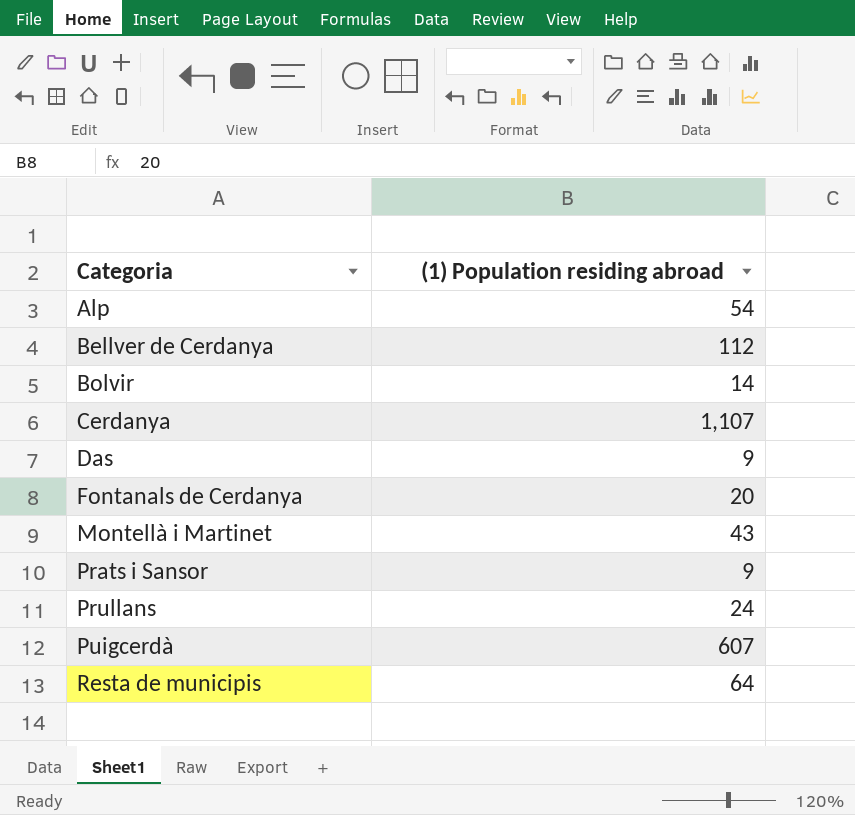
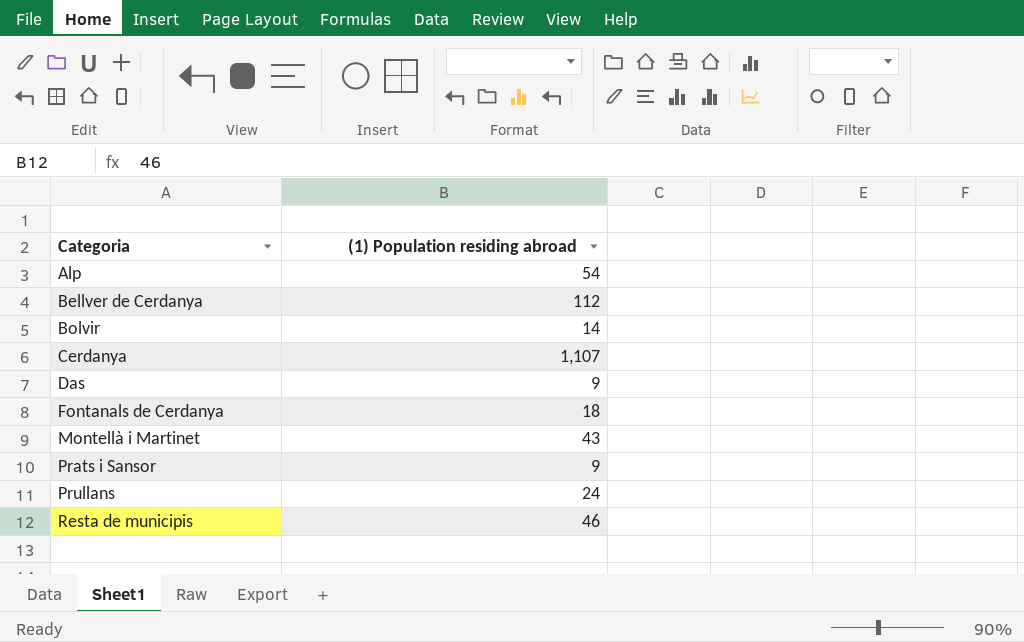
row Puigcerdà: 607 -> none
Fontanals de Cerdanya | (1) Population residing abroad: 20 -> 18
Resta de municipis | (1) Population residing abroad: 64 -> 46

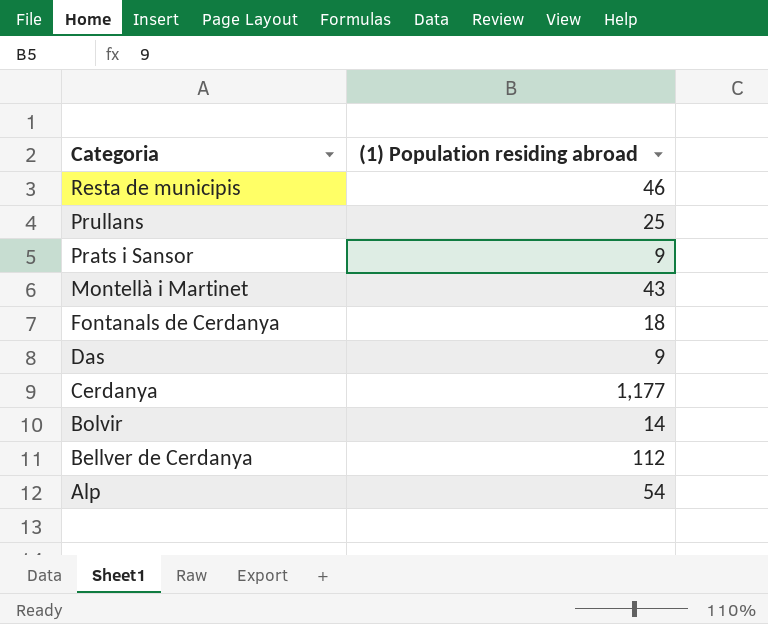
row order: Categoria ascending -> Categoria descending
Prullans | (1) Population residing abroad: 24 -> 25
Cerdanya | (1) Population residing abroad: 1,107 -> 1,177

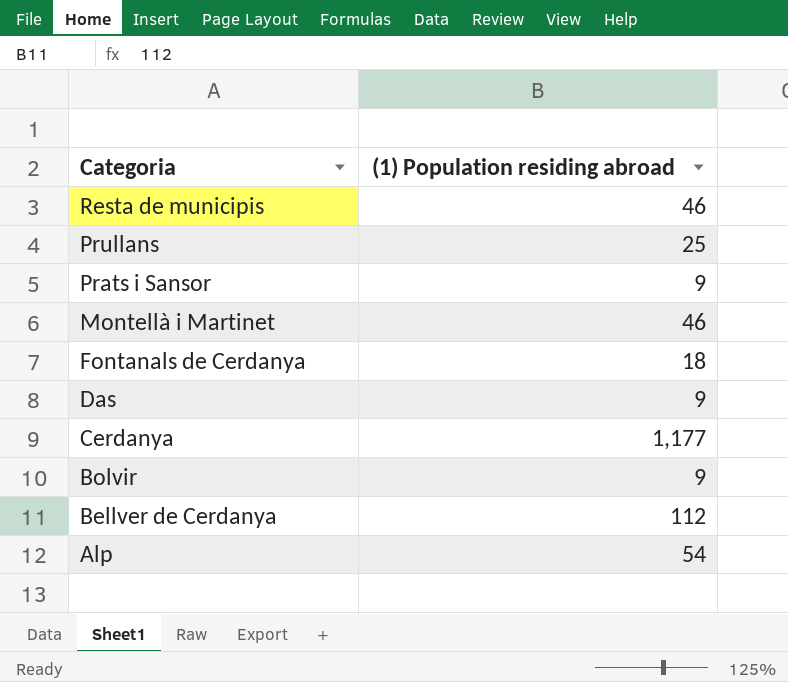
Montellà i Martinet | (1) Population residing abroad: 43 -> 46
Bolvir | (1) Population residing abroad: 14 -> 9

